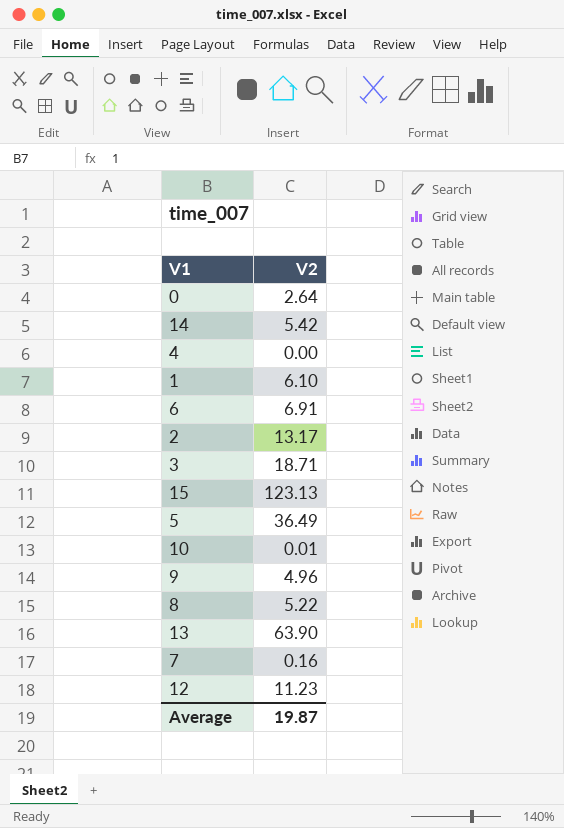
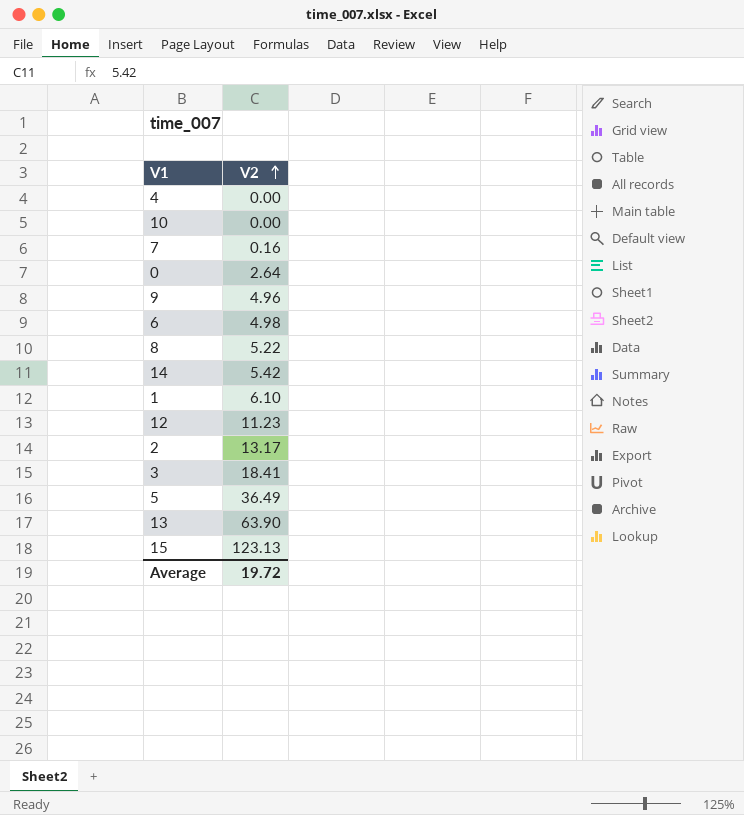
row order: none -> V2 ascending
10 | V2: 0.01 -> 0.00
6 | V2: 6.91 -> 4.98
3 | V2: 18.71 -> 18.41
Average | V2: 19.87 -> 19.72

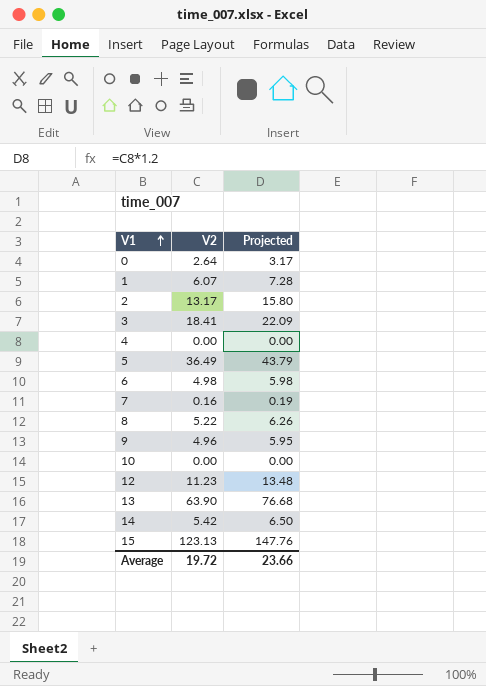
row order: V2 ascending -> V1 ascending
column Projected | formula: none -> [V2] * 1.2
1 | V2: 6.10 -> 6.07

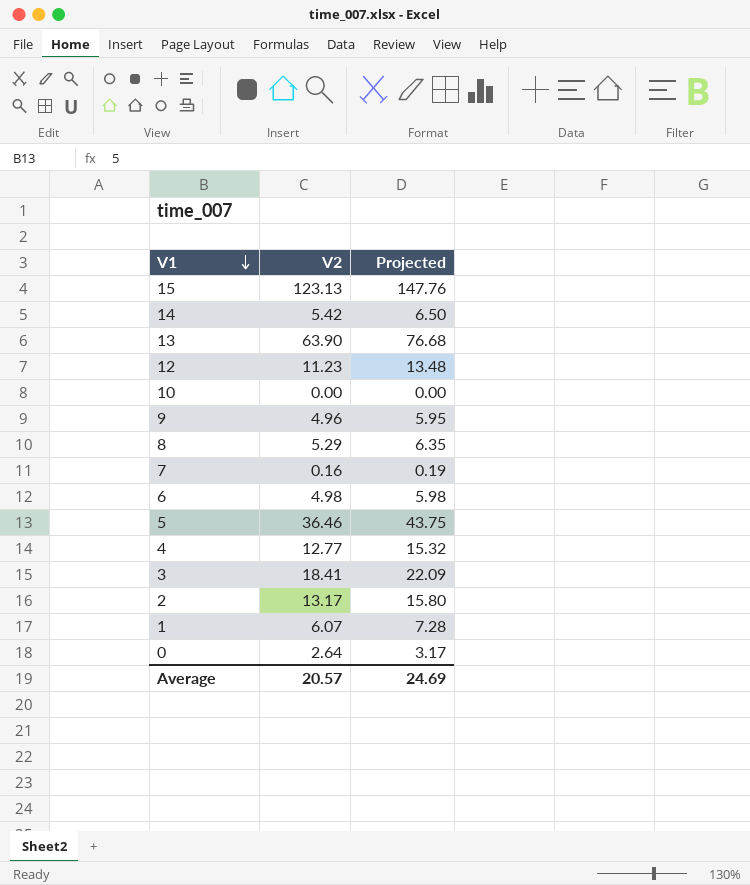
row order: V1 ascending -> V1 descending
8 | V2: 5.22 -> 5.29
8 | Projected: 6.26 -> 6.35
5 | V2: 36.49 -> 36.46
5 | Projected: 43.79 -> 43.75
4 | V2: 0.00 -> 12.77
4 | Projected: 0.00 -> 15.32
Average | V2: 19.72 -> 20.57
Average | Projected: 23.66 -> 24.69

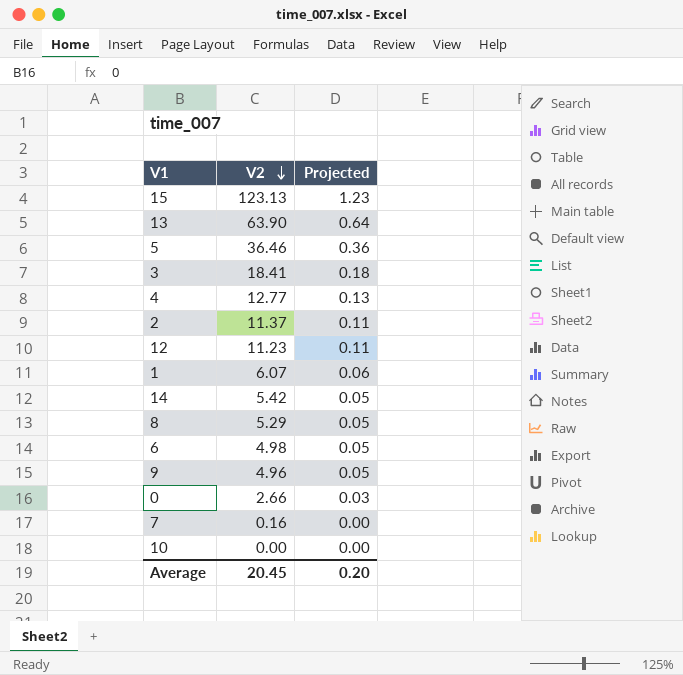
row order: V1 descending -> V2 descending
column Projected | formula: [V2] * 1.2 -> [V2] * 0.01
2 | V2: 13.17 -> 11.37
0 | V2: 2.64 -> 2.66
Average | V2: 20.57 -> 20.45
Average | Projected: 24.69 -> 0.20

